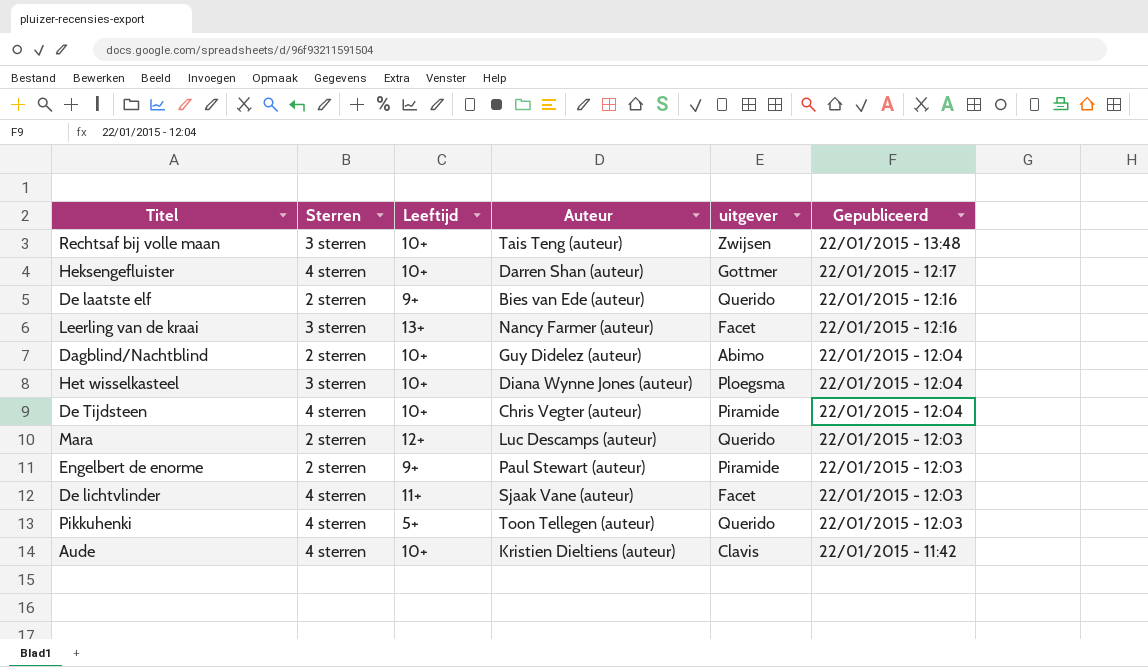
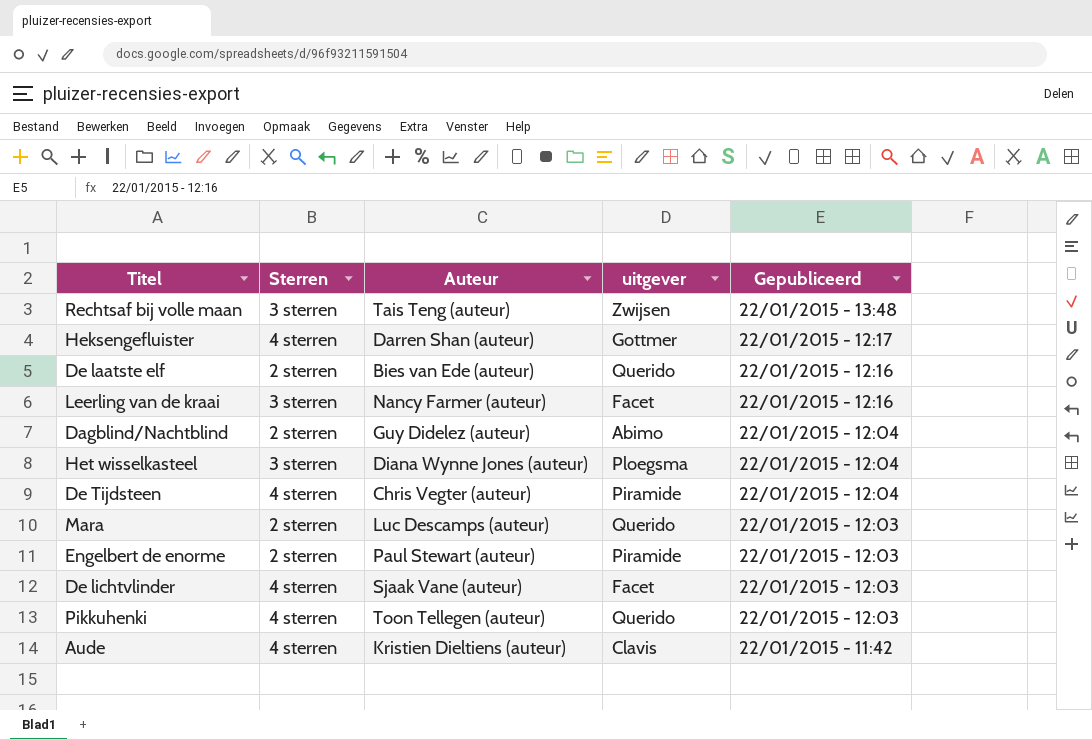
column Leeftijd | position: 3 -> none

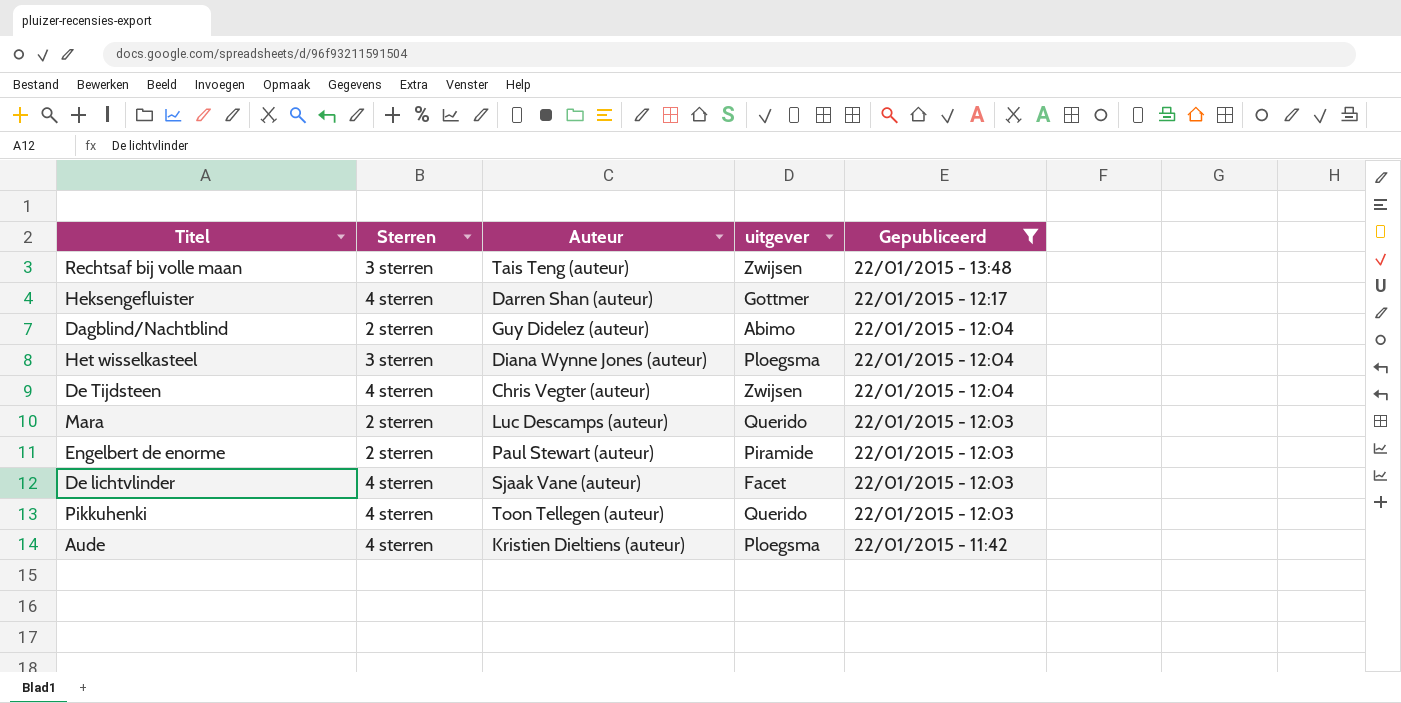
filter: none -> Gepubliceerd != 22/01/2015 - 12:16
De Tijdsteen | uitgever: Piramide -> Zwijsen
Aude | uitgever: Clavis -> Ploegsma

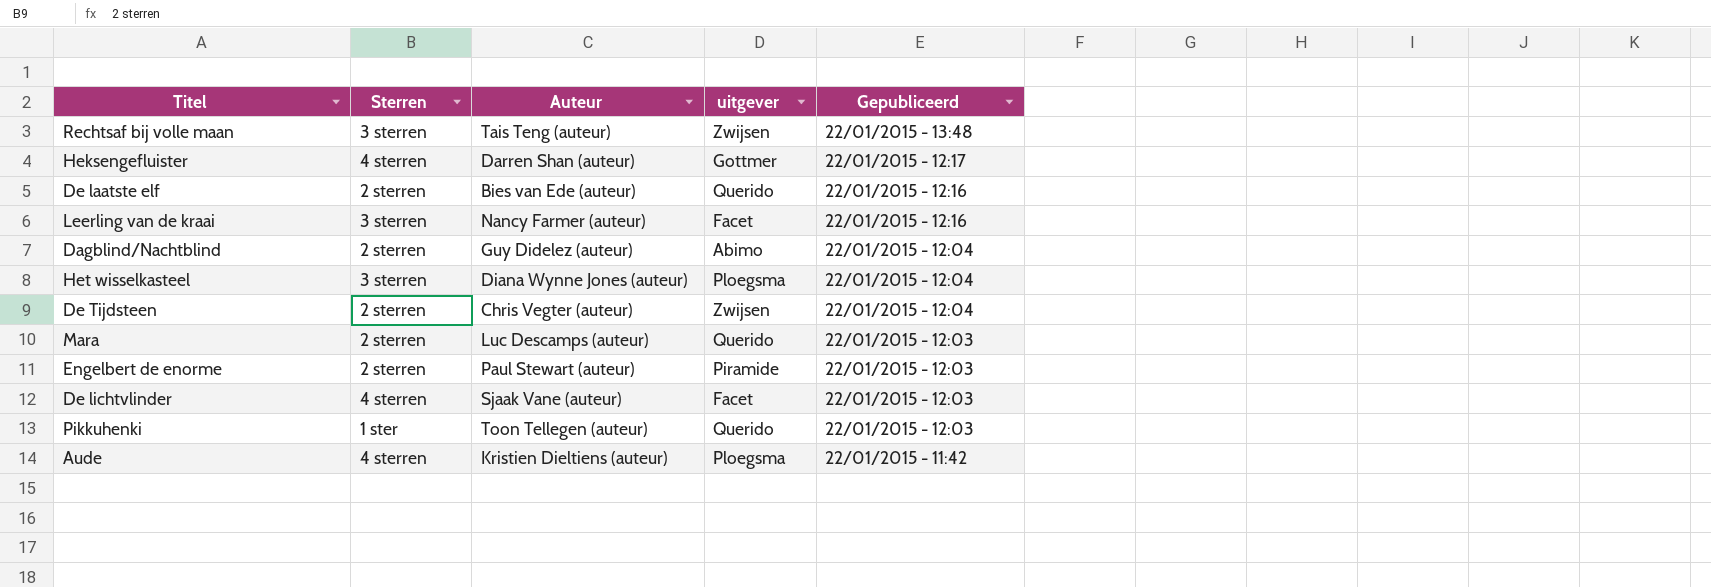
filter: Gepubliceerd != 22/01/2015 - 12:16 -> none
De Tijdsteen | Sterren: 4 sterren -> 2 sterren
Pikkuhenki | Sterren: 4 sterren -> 1 ster

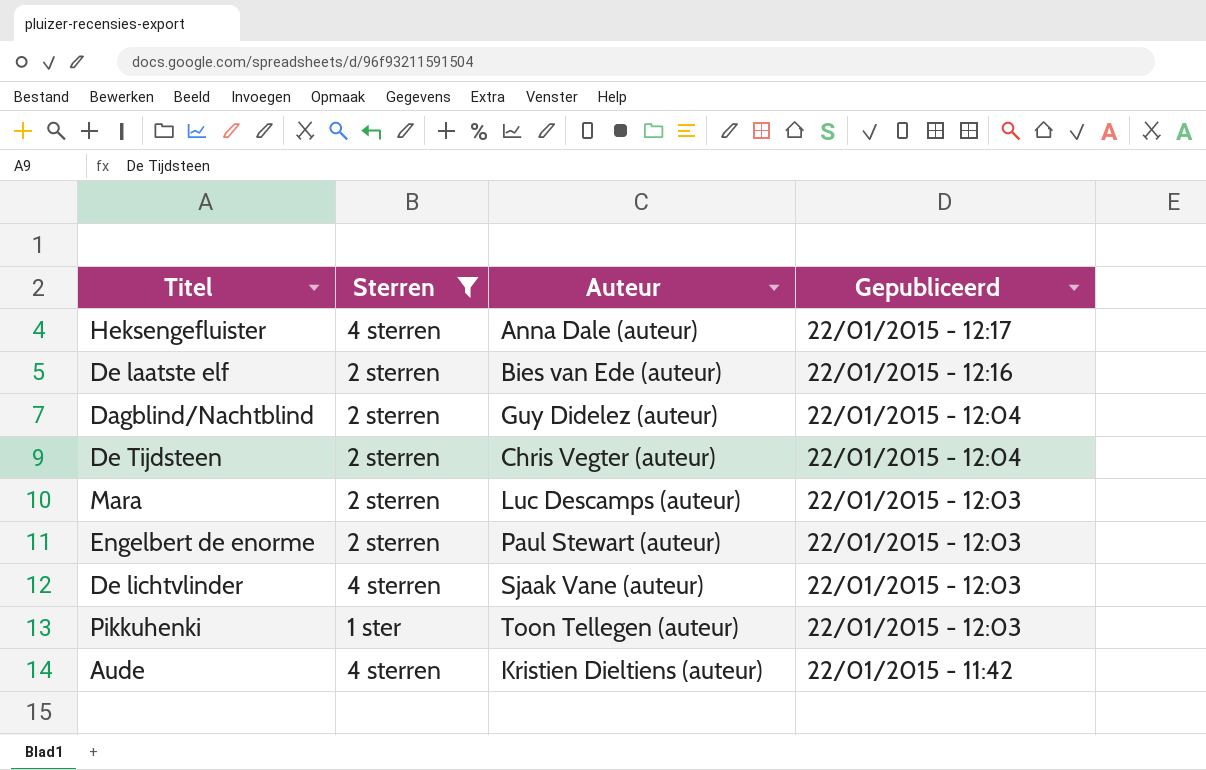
filter: none -> Sterren != 3 sterren
column uitgever | position: 4 -> none
Heksengefluister | Auteur: Darren Shan (auteur) -> Anna Dale (auteur)

